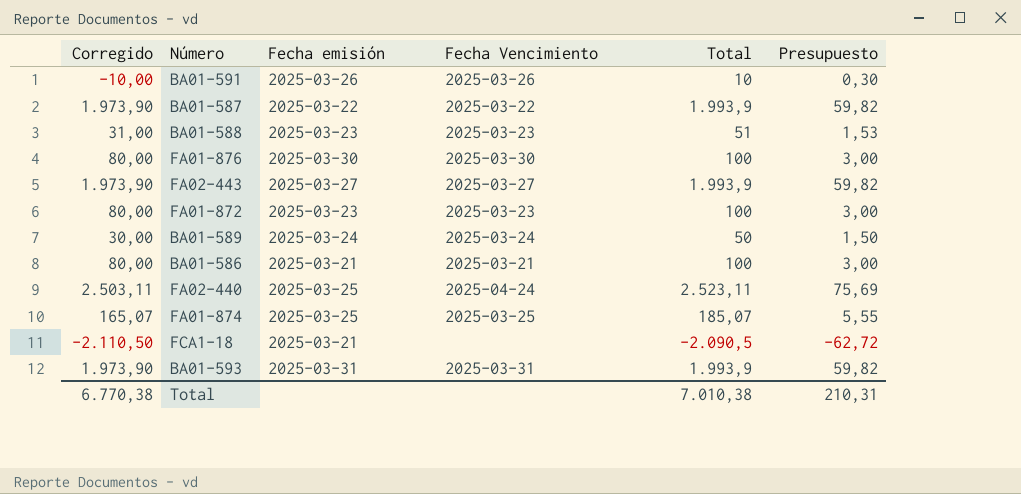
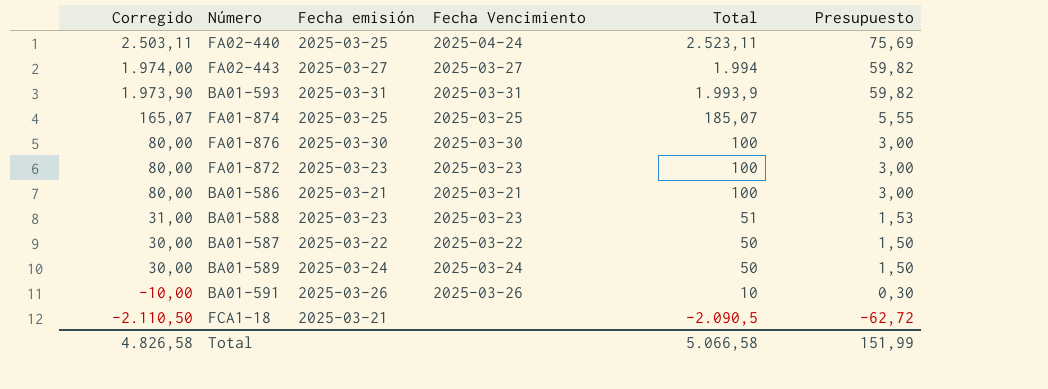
row order: none -> Corregido descending
FA02-443 | Corregido: 1.973,90 -> 1.974,00
FA02-443 | Total: 1.993,9 -> 1.994
BA01-587 | Corregido: 1.973,90 -> 30,00
BA01-587 | Total: 1.993,9 -> 50
BA01-587 | Presupuesto: 59,82 -> 1,50
Total | Corregido: 6.770,38 -> 4.826,58
Total | Total: 7.010,38 -> 5.066,58
Total | Presupuesto: 210,31 -> 151,99

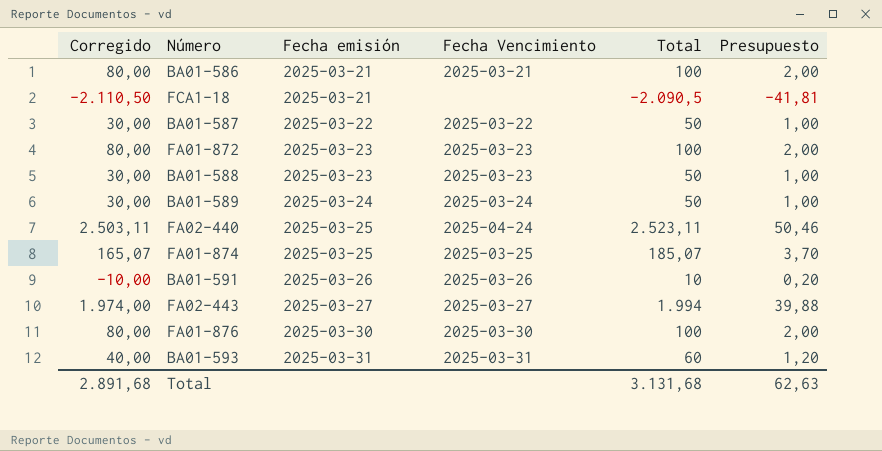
row order: Corregido descending -> Fecha emisión ascending
column Presupuesto | formula: [Total] * 0,03 -> [Total] * 0,02
BA01-588 | Corregido: 31,00 -> 30,00
BA01-588 | Total: 51 -> 50
BA01-593 | Corregido: 1.973,90 -> 40,00
BA01-593 | Total: 1.993,9 -> 60
Total | Corregido: 4.826,58 -> 2.891,68
Total | Total: 5.066,58 -> 3.131,68
Total | Presupuesto: 151,99 -> 62,63

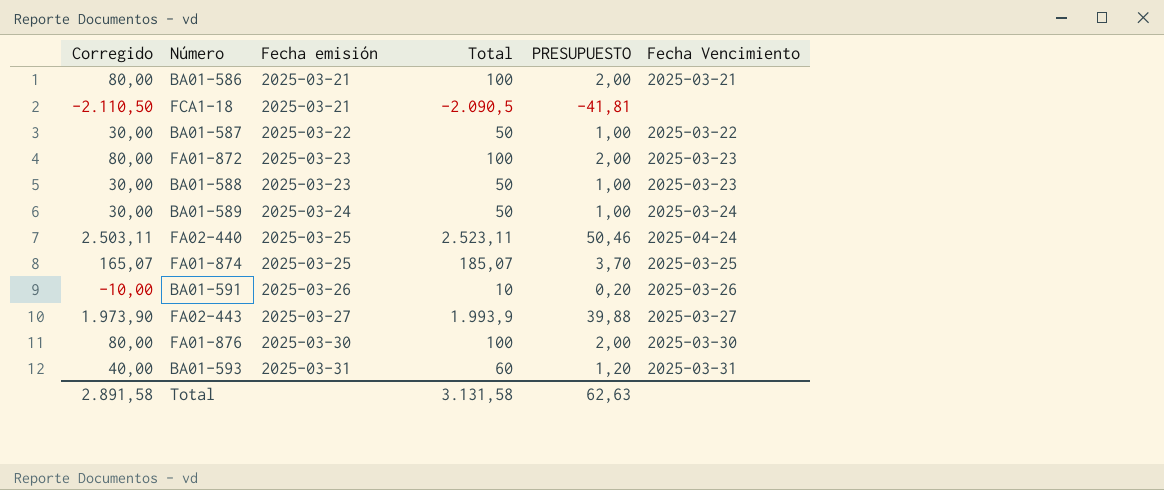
column name: Presupuesto -> PRESUPUESTO
column Fecha Vencimiento | position: 4 -> 6
FA02-443 | Corregido: 1.974,00 -> 1.973,90
FA02-443 | Total: 1.994 -> 1.993,9
Total | Corregido: 2.891,68 -> 2.891,58
Total | Total: 3.131,68 -> 3.131,58

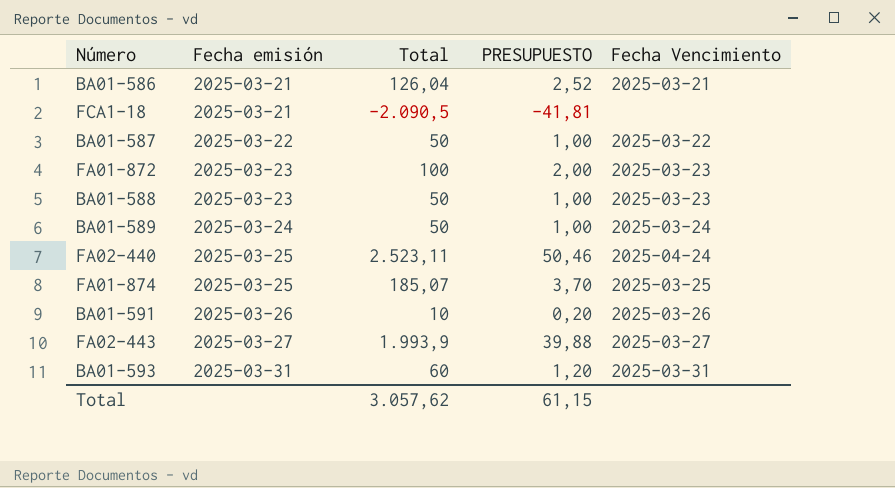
column Corregido | formula: [Total] - 20 -> none
row FA01-876: 80,00 | 2025-03-30 | 100 | 2,00 | 2025-03-30 -> none
BA01-586 | Total: 100 -> 126,04
BA01-586 | PRESUPUESTO: 2,00 -> 2,52
Total | Total: 3.131,58 -> 3.057,62
Total | PRESUPUESTO: 62,63 -> 61,15

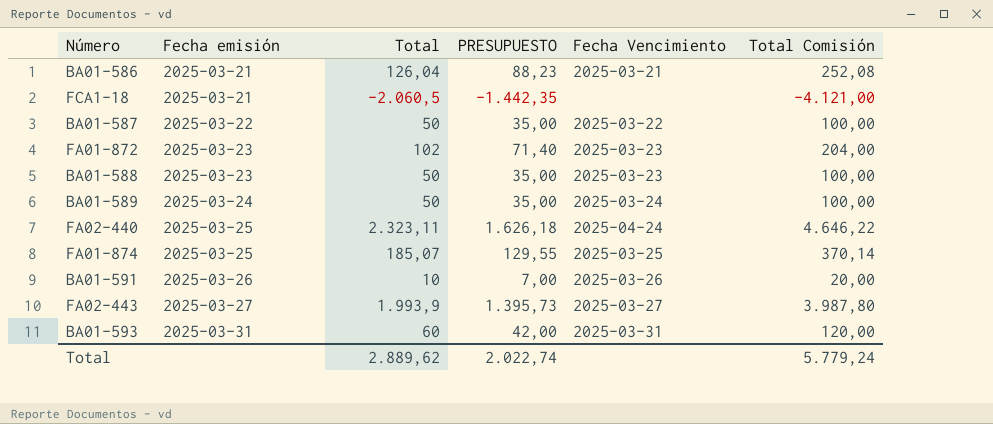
column PRESUPUESTO | formula: [Total] * 0,02 -> [Total] * 0,7
column Total Comisión | formula: none -> [Total] * 2
FCA1-18 | Total: -2.090,5 -> -2.060,5
FA01-872 | Total: 100 -> 102
FA02-440 | Total: 2.523,11 -> 2.323,11
Total | Total: 3.057,62 -> 2.889,62
Total | PRESUPUESTO: 61,15 -> 2.022,74

